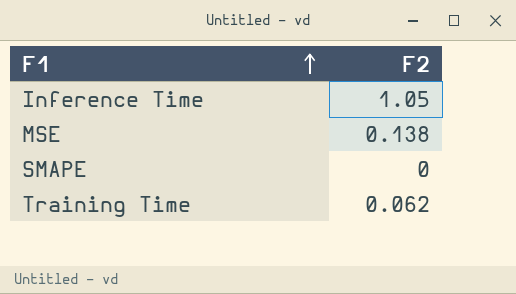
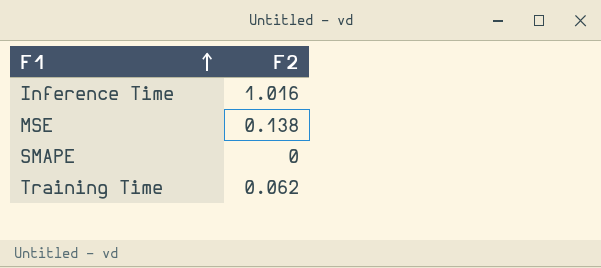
Inference Time | F2: 1.05 -> 1.016

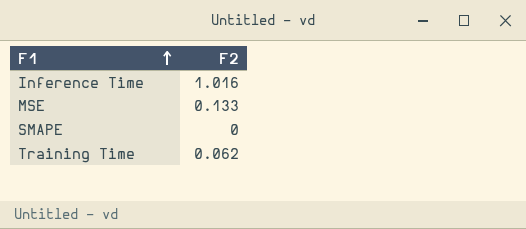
MSE | F2: 0.138 -> 0.133

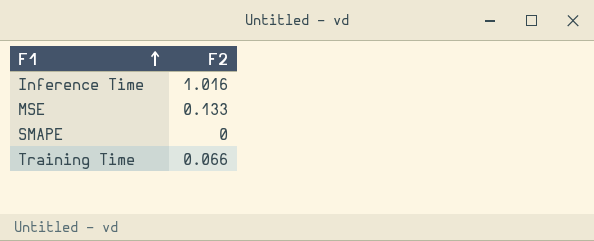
Training Time | F2: 0.062 -> 0.066

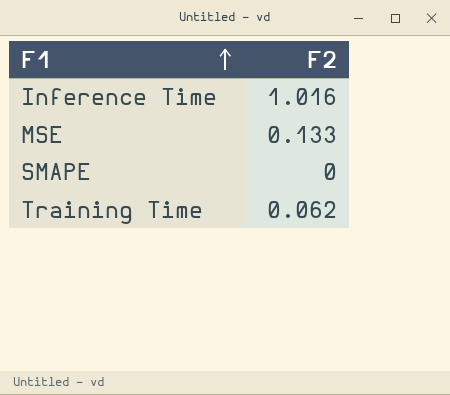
Training Time | F2: 0.066 -> 0.062

